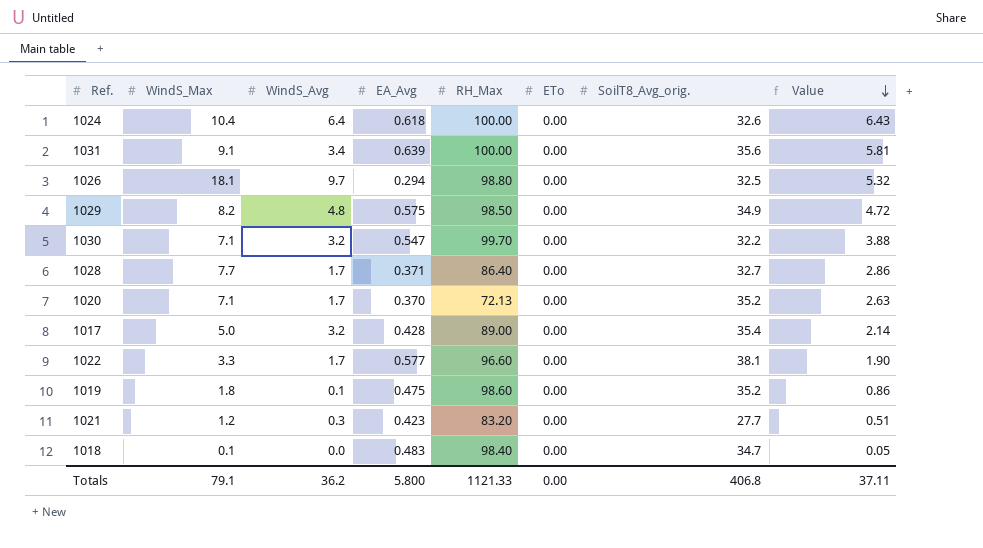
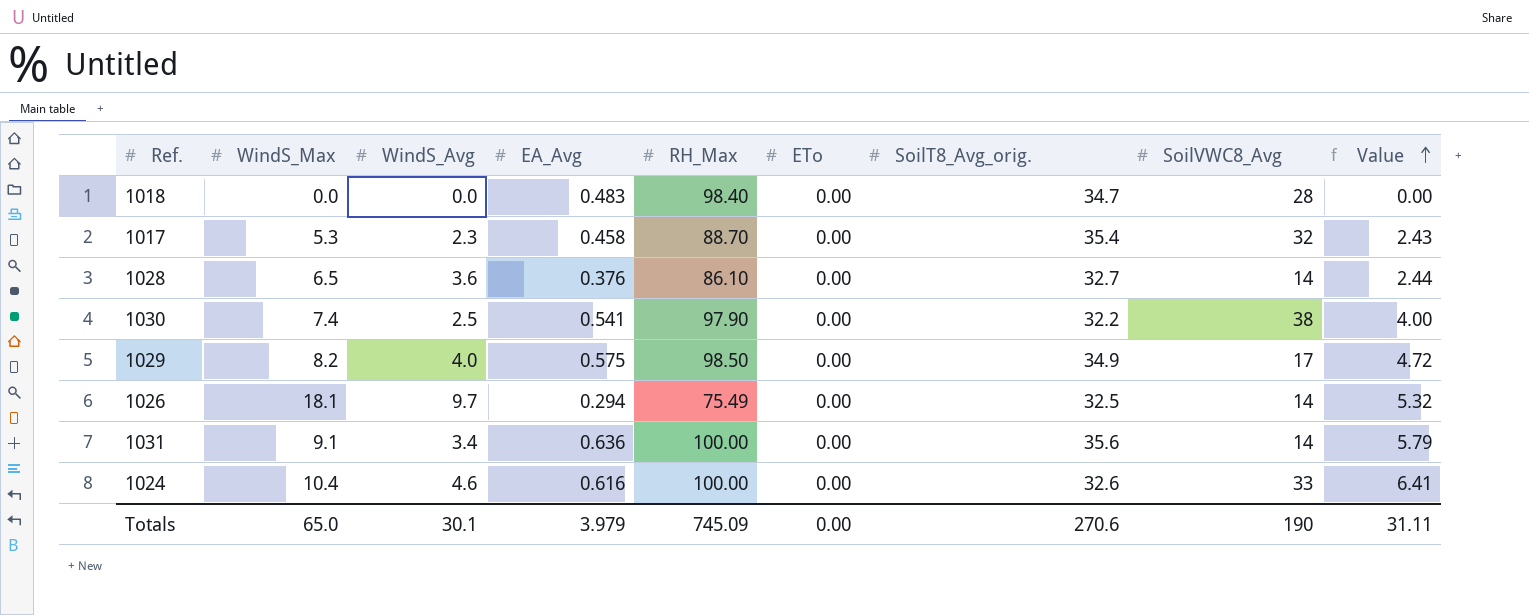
row order: Value descending -> Value ascending
column SoilVWC8_Avg | position: none -> 8
row 1020: 7.1 | 1.7 | 0.370 | 72.13 | 0.00 | 35.2 | 2.63 -> none
row 1022: 3.3 | 1.7 | 0.577 | 96.60 | 0.00 | 38.1 | 1.90 -> none
row 1019: 1.8 | 0.1 | 0.475 | 98.60 | 0.00 | 35.2 | 0.86 -> none
row 1021: 1.2 | 0.3 | 0.423 | 83.20 | 0.00 | 27.7 | 0.51 -> none
1018 | WindS_Max: 0.1 -> 0.0
1018 | Value: 0.05 -> 0.00
1017 | WindS_Max: 5.0 -> 5.3
1017 | WindS_Avg: 3.2 -> 2.3
1017 | EA_Avg: 0.428 -> 0.458
1017 | RH_Max: 89.00 -> 88.70
1017 | Value: 2.14 -> 2.43
1028 | WindS_Max: 7.7 -> 6.5
1028 | WindS_Avg: 1.7 -> 3.6
1028 | EA_Avg: 0.371 -> 0.376
1028 | RH_Max: 86.40 -> 86.10
1028 | Value: 2.86 -> 2.44
1030 | WindS_Max: 7.1 -> 7.4
1030 | WindS_Avg: 3.2 -> 2.5
1030 | EA_Avg: 0.547 -> 0.541
1030 | RH_Max: 99.70 -> 97.90
1030 | Value: 3.88 -> 4.00
1029 | WindS_Avg: 4.8 -> 4.0
1026 | RH_Max: 98.80 -> 75.49
1031 | EA_Avg: 0.639 -> 0.636
1031 | Value: 5.81 -> 5.79
1024 | WindS_Avg: 6.4 -> 4.6
1024 | EA_Avg: 0.618 -> 0.616
1024 | Value: 6.43 -> 6.41
Totals | WindS_Max: 79.1 -> 65.0
Totals | WindS_Avg: 36.2 -> 30.1
Totals | EA_Avg: 5.800 -> 3.979
Totals | RH_Max: 1121.33 -> 745.09
Totals | SoilT8_Avg_orig.: 406.8 -> 270.6
Totals | Value: 37.11 -> 31.11

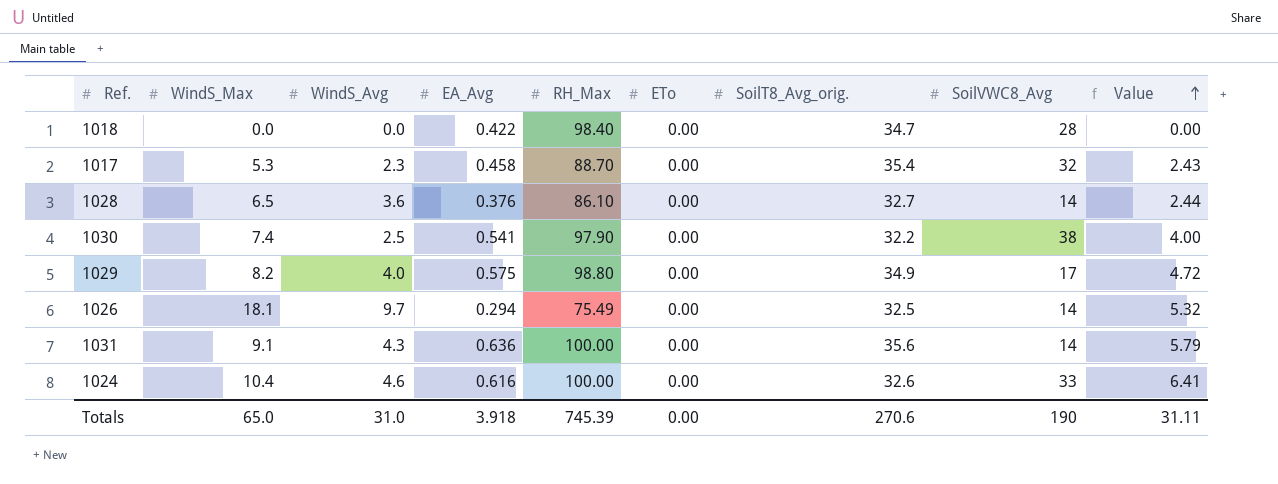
1018 | EA_Avg: 0.483 -> 0.422
1029 | RH_Max: 98.50 -> 98.80
1031 | WindS_Avg: 3.4 -> 4.3
Totals | WindS_Avg: 30.1 -> 31.0
Totals | EA_Avg: 3.979 -> 3.918
Totals | RH_Max: 745.09 -> 745.39

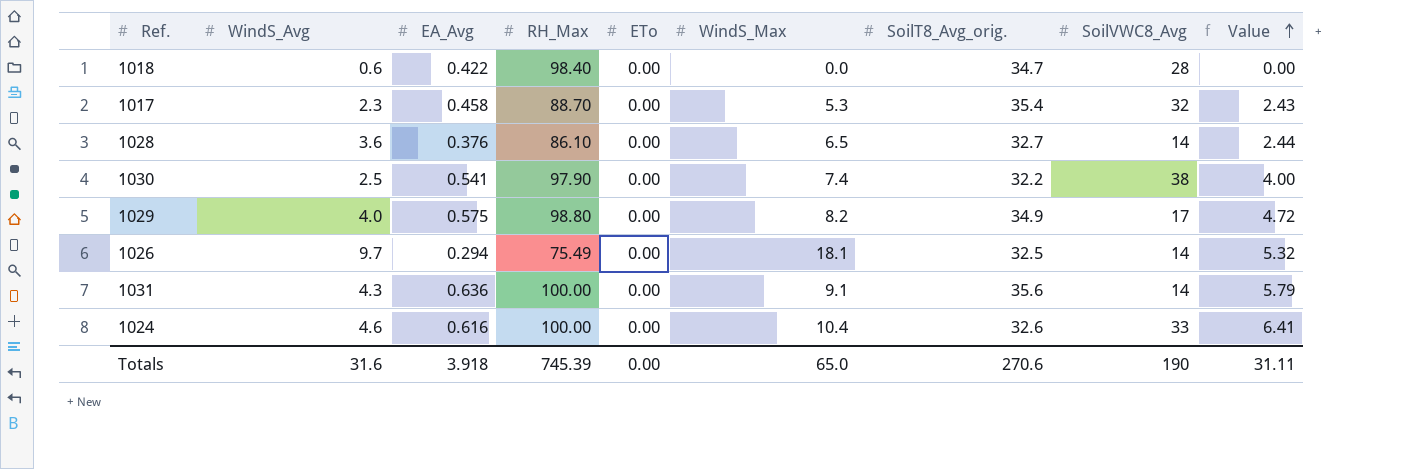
column WindS_Max | position: 2 -> 6
1018 | WindS_Avg: 0.0 -> 0.6
Totals | WindS_Avg: 31.0 -> 31.6

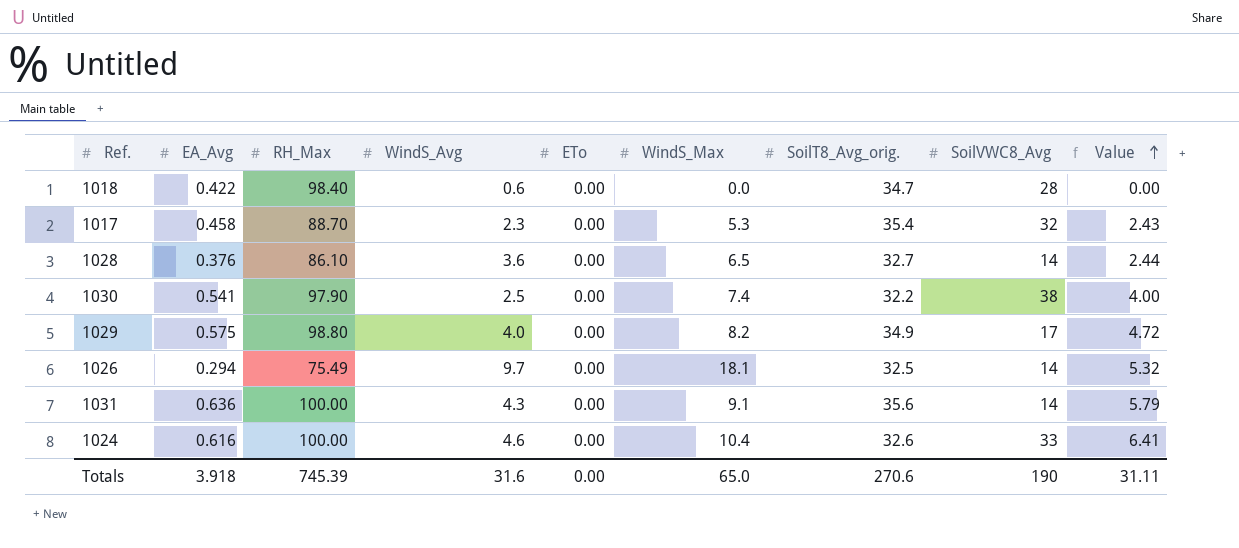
column WindS_Avg | position: 2 -> 4

